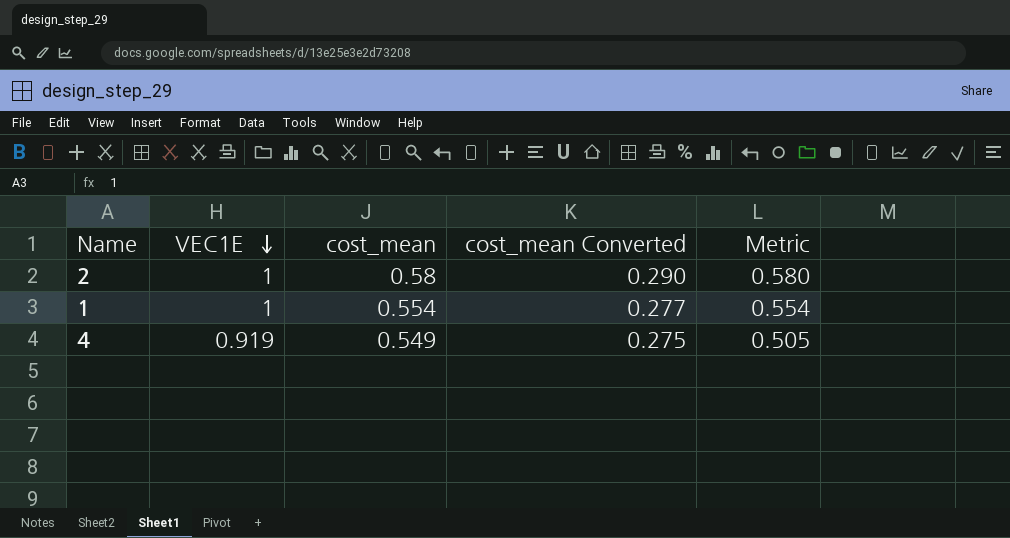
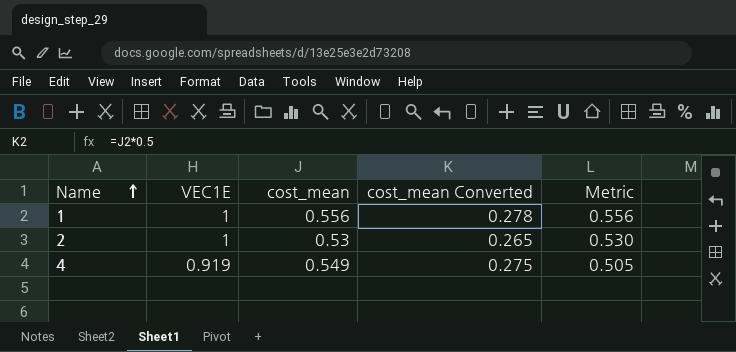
row order: VEC1E descending -> Name ascending
1 | cost_mean: 0.554 -> 0.556
1 | cost_mean Converted: 0.277 -> 0.278
1 | Metric: 0.554 -> 0.556
2 | cost_mean: 0.58 -> 0.53
2 | cost_mean Converted: 0.290 -> 0.265
2 | Metric: 0.580 -> 0.530

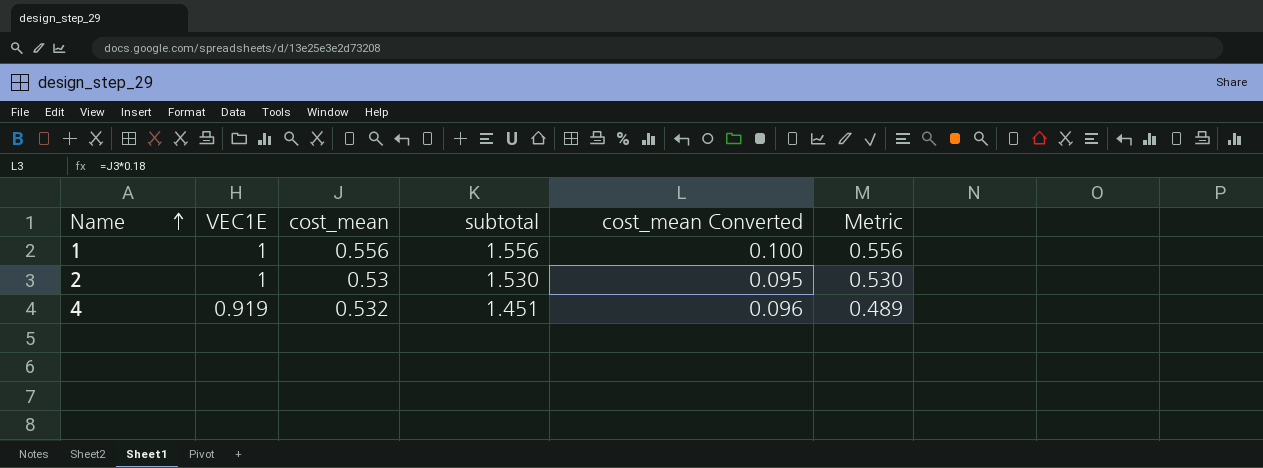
column subtotal | formula: none -> [VEC1E] + [cost_mean]
column cost_mean Converted | formula: [cost_mean] * 0.5 -> [cost_mean] * 0.18
4 | cost_mean: 0.549 -> 0.532
4 | Metric: 0.505 -> 0.489

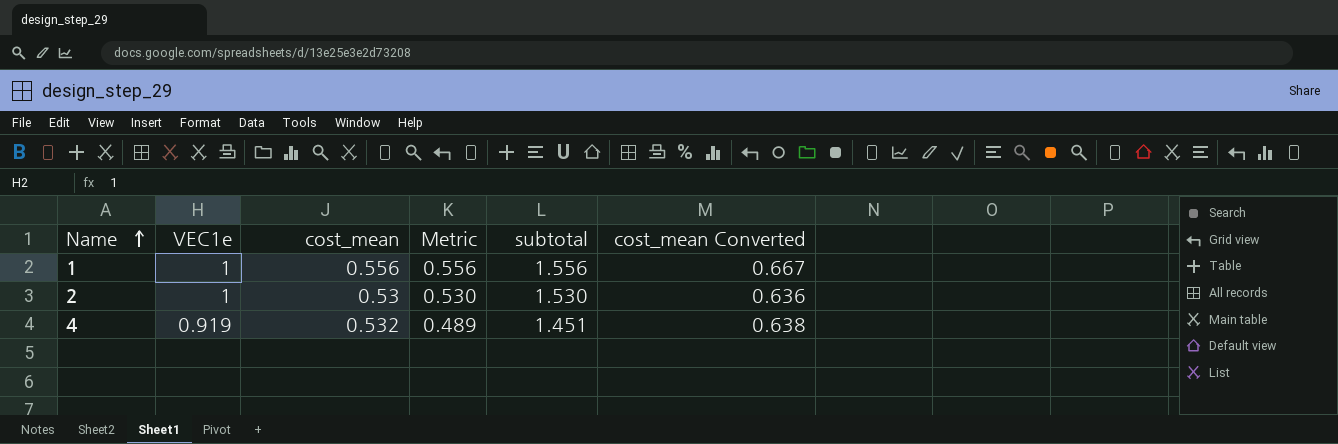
column name: VEC1E -> VEC1e
column Metric | position: 6 -> 4
column cost_mean Converted | formula: [cost_mean] * 0.18 -> [cost_mean] * 1.2

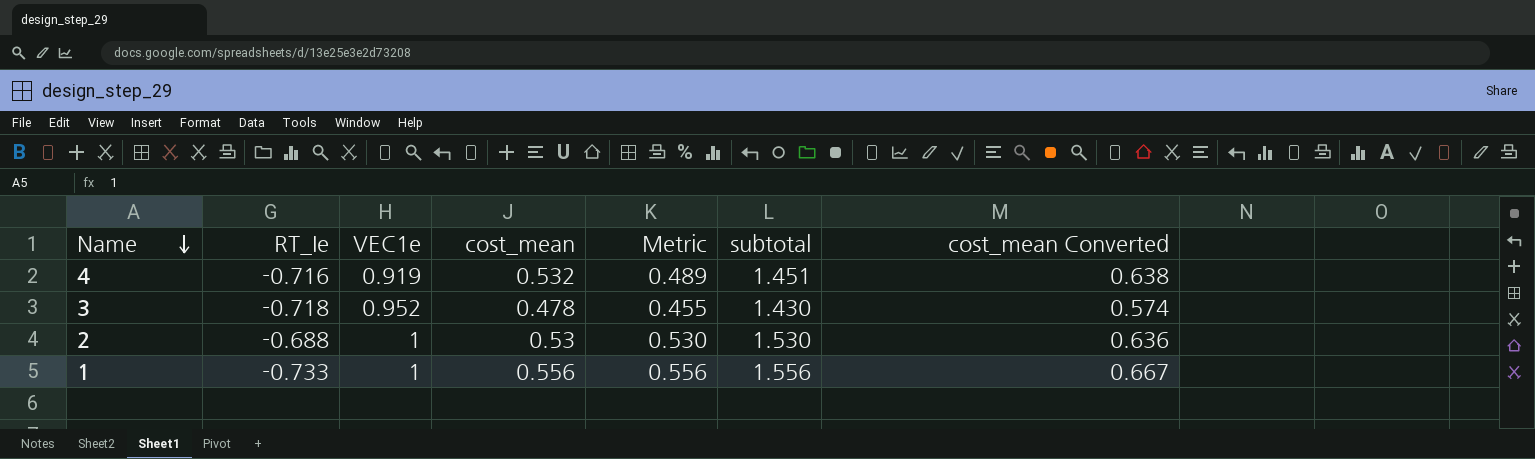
row order: Name ascending -> Name descending
column RT_Ie | position: none -> 2
row 3: none -> -0.718 | 0.952 | 0.478 | 0.455 | 1.430 | 0.574

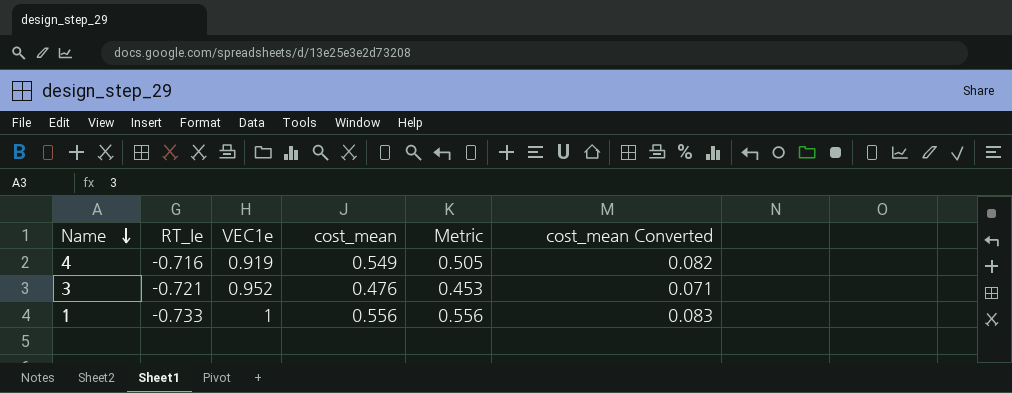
column subtotal | formula: [VEC1e] + [cost_mean] -> none
column cost_mean Converted | formula: [cost_mean] * 1.2 -> [cost_mean] * 0.15
row 2: -0.688 | 1 | 0.53 | 0.530 | 1.530 | 0.636 -> none
4 | cost_mean: 0.532 -> 0.549
4 | Metric: 0.489 -> 0.505
3 | RT_Ie: -0.718 -> -0.721
3 | cost_mean: 0.478 -> 0.476
3 | Metric: 0.455 -> 0.453

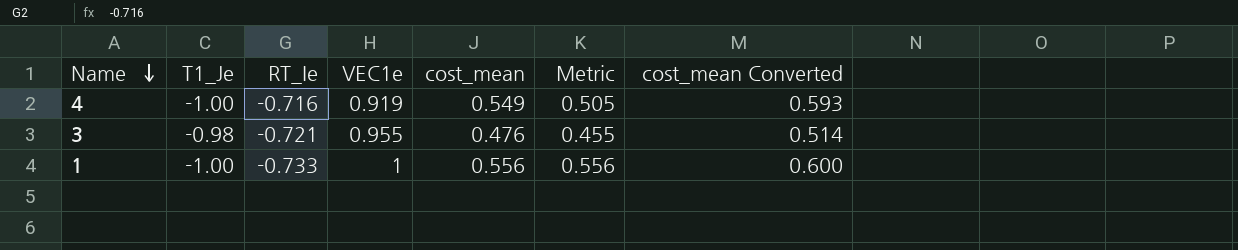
column T1_Je | position: none -> 2
column cost_mean Converted | formula: [cost_mean] * 0.15 -> [cost_mean] * 1.08
3 | VEC1e: 0.952 -> 0.955
3 | Metric: 0.453 -> 0.455

